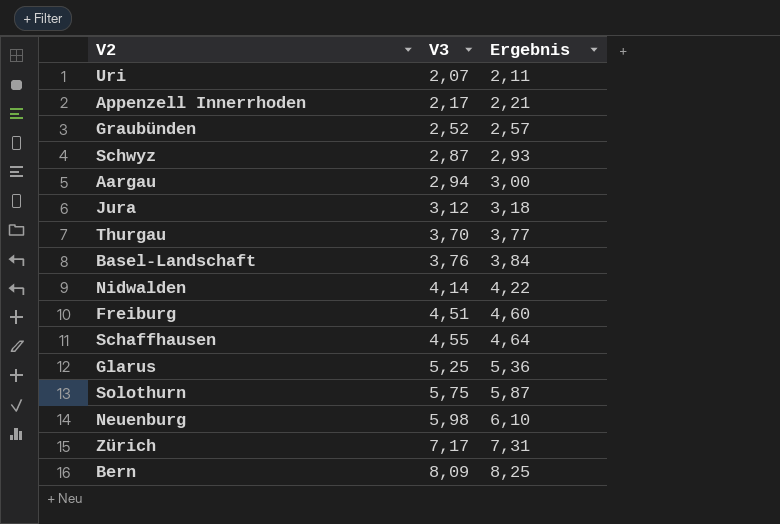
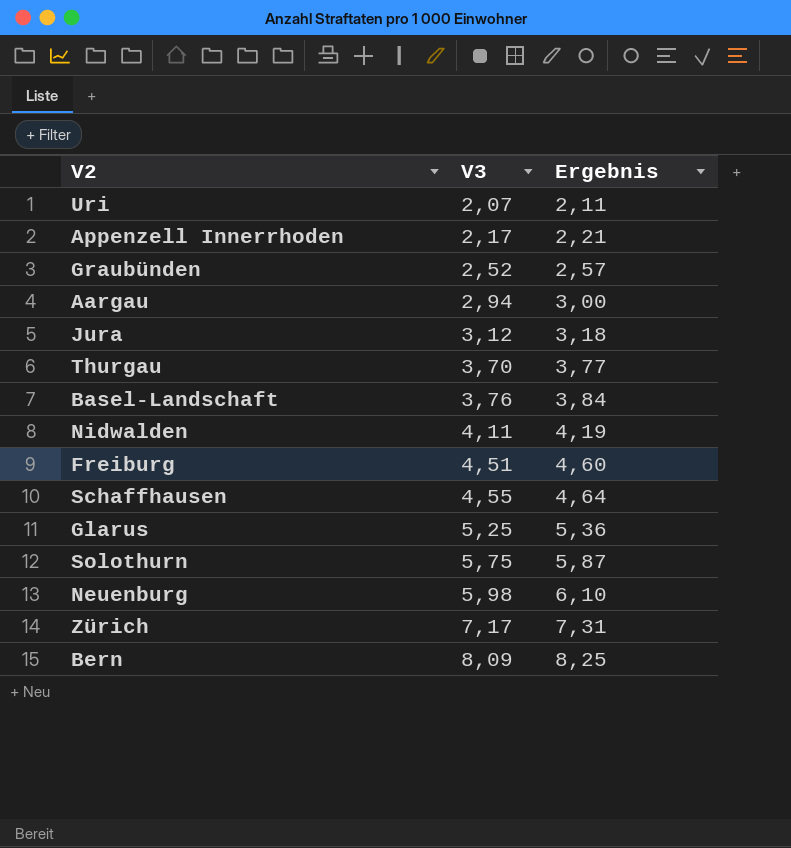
row Schwyz: 2,87 | 2,93 -> none
Nidwalden | V3: 4,14 -> 4,11
Nidwalden | Ergebnis: 4,22 -> 4,19

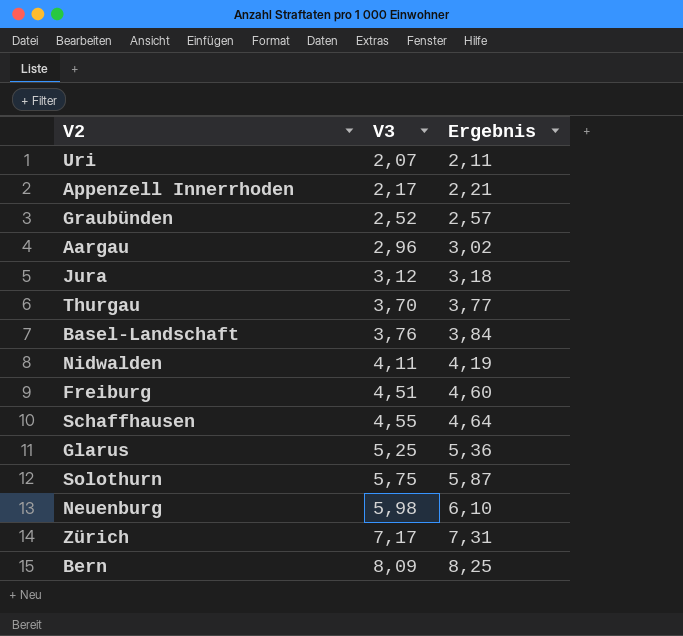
Aargau | V3: 2,94 -> 2,96
Aargau | Ergebnis: 3,00 -> 3,02

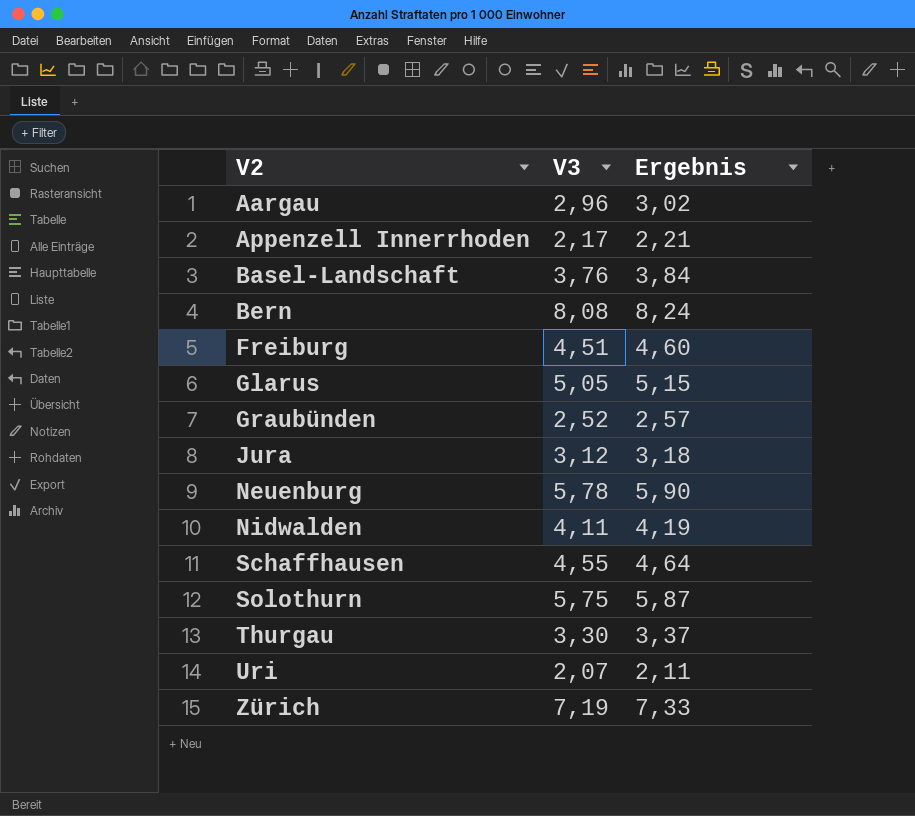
row order: V3 ascending -> V2 ascending
Bern | V3: 8,09 -> 8,08
Bern | Ergebnis: 8,25 -> 8,24
Glarus | V3: 5,25 -> 5,05
Glarus | Ergebnis: 5,36 -> 5,15
Neuenburg | V3: 5,98 -> 5,78
Neuenburg | Ergebnis: 6,10 -> 5,90
Thurgau | V3: 3,70 -> 3,30
Thurgau | Ergebnis: 3,77 -> 3,37
Zürich | V3: 7,17 -> 7,19
Zürich | Ergebnis: 7,31 -> 7,33

